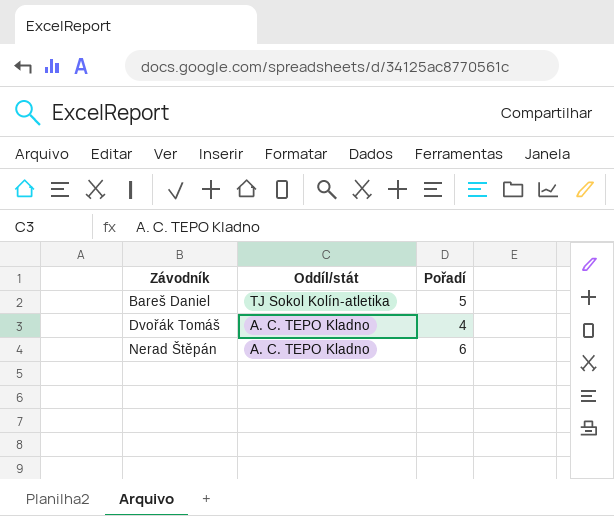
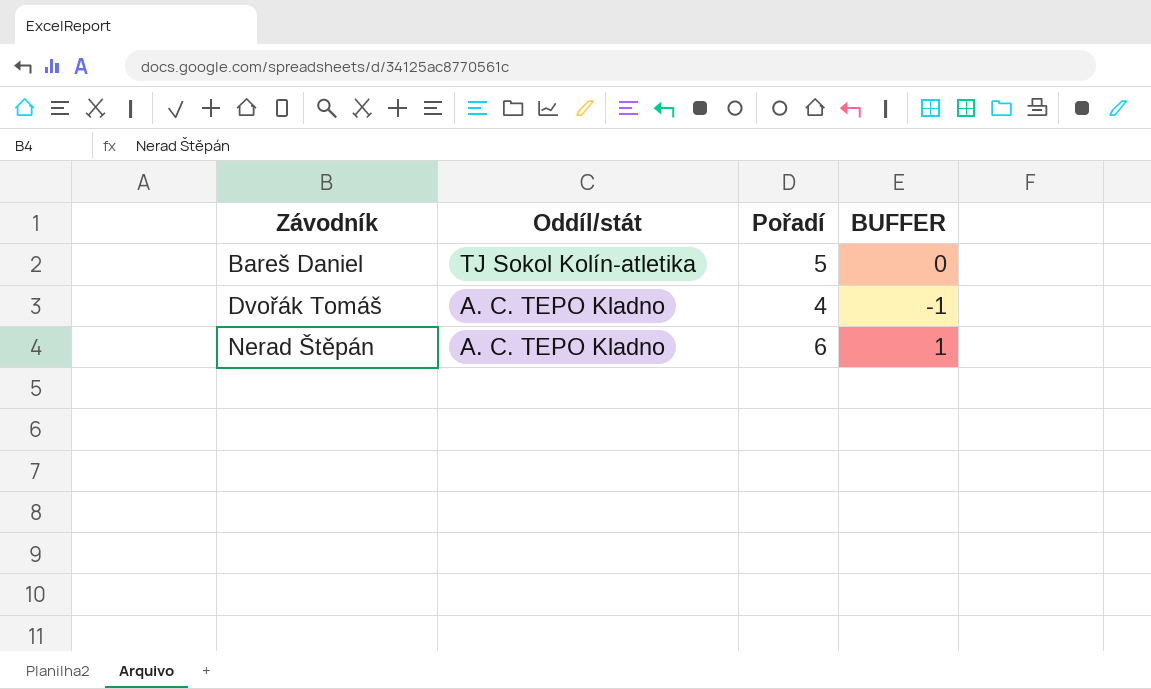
column BUFFER | formula: none -> [Pořadí] - 5

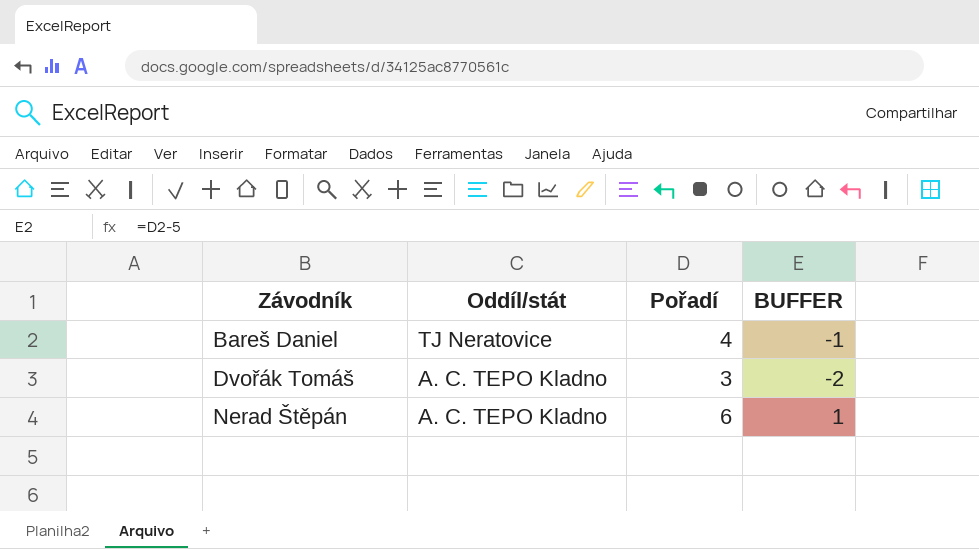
Bareš Daniel | Oddíl/stát: TJ Sokol Kolín-atletika -> TJ Neratovice
Bareš Daniel | Pořadí: 5 -> 4
Bareš Daniel | BUFFER: 0 -> -1
Dvořák Tomáš | Pořadí: 4 -> 3
Dvořák Tomáš | BUFFER: -1 -> -2

